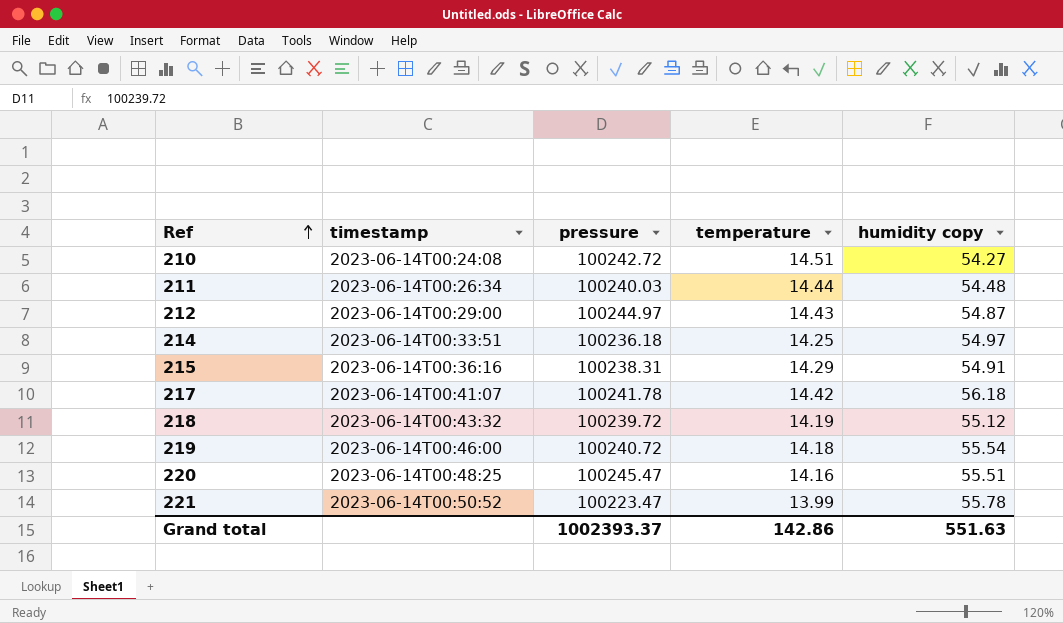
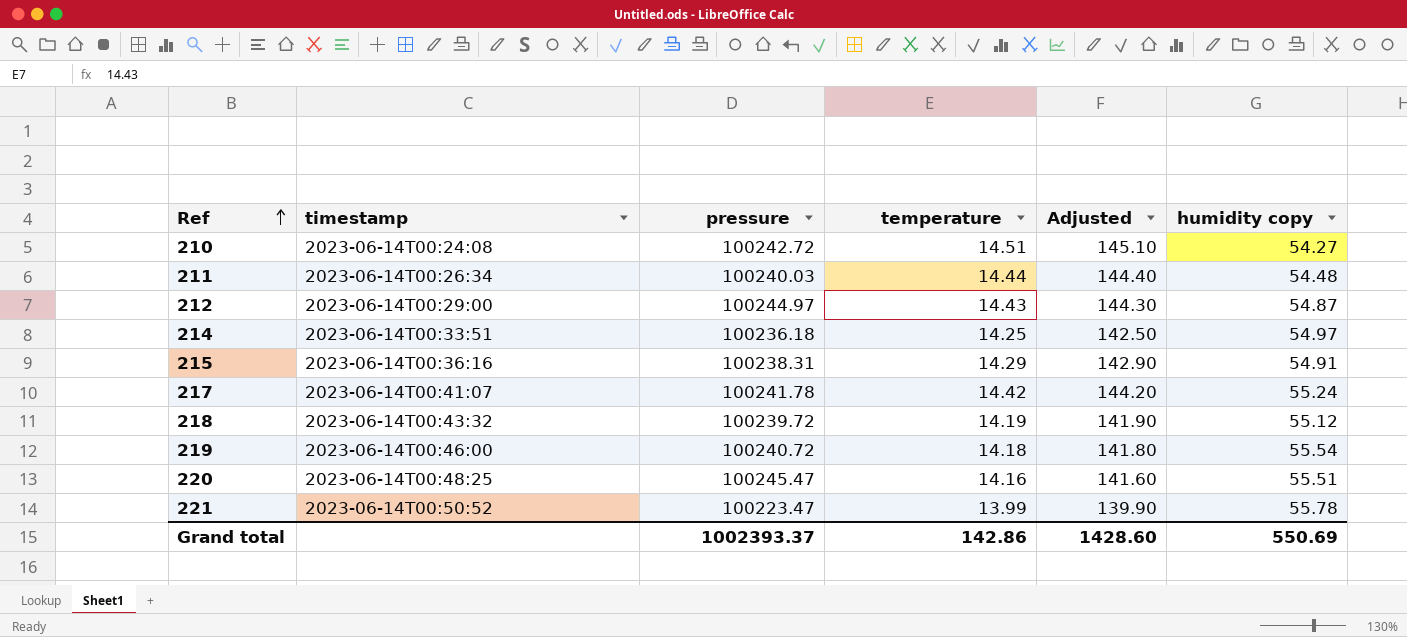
column Adjusted | formula: none -> [temperature] * 10
217 | humidity copy: 56.18 -> 55.24
Grand total | humidity copy: 551.63 -> 550.69

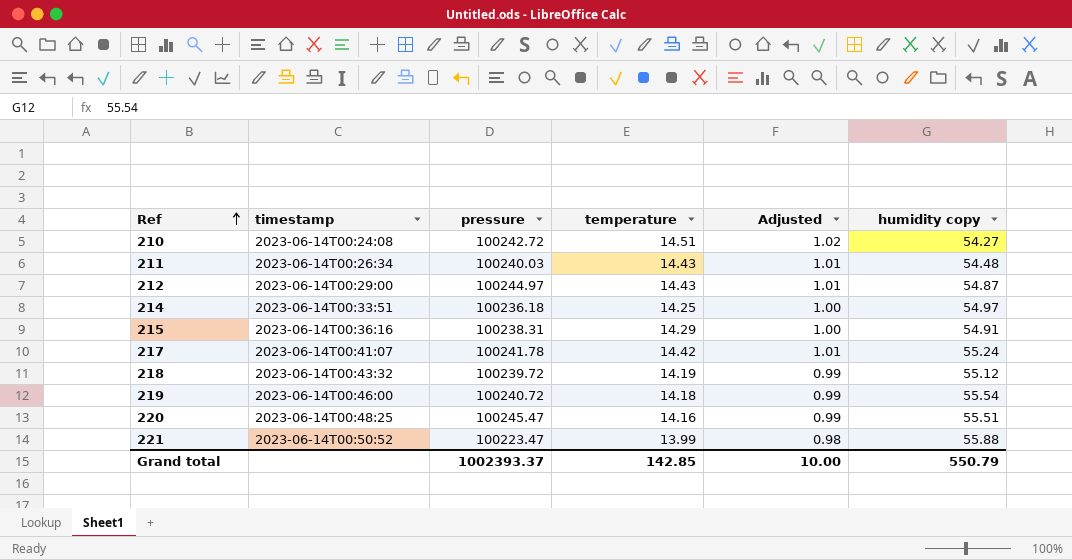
column Adjusted | formula: [temperature] * 10 -> [temperature] * 0.07
211 | temperature: 14.44 -> 14.43
221 | humidity copy: 55.78 -> 55.88
Grand total | temperature: 142.86 -> 142.85
Grand total | Adjusted: 1428.60 -> 10.00
Grand total | humidity copy: 550.69 -> 550.79

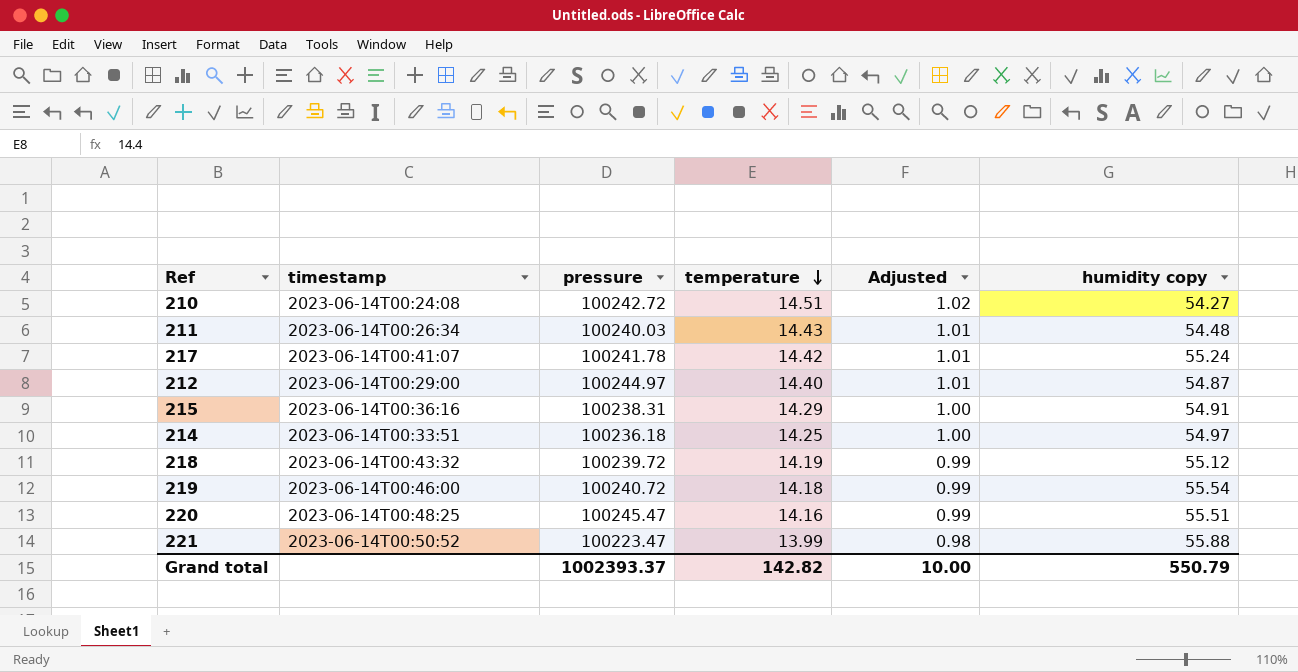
row order: Ref ascending -> temperature descending
212 | temperature: 14.43 -> 14.40
Grand total | temperature: 142.85 -> 142.82

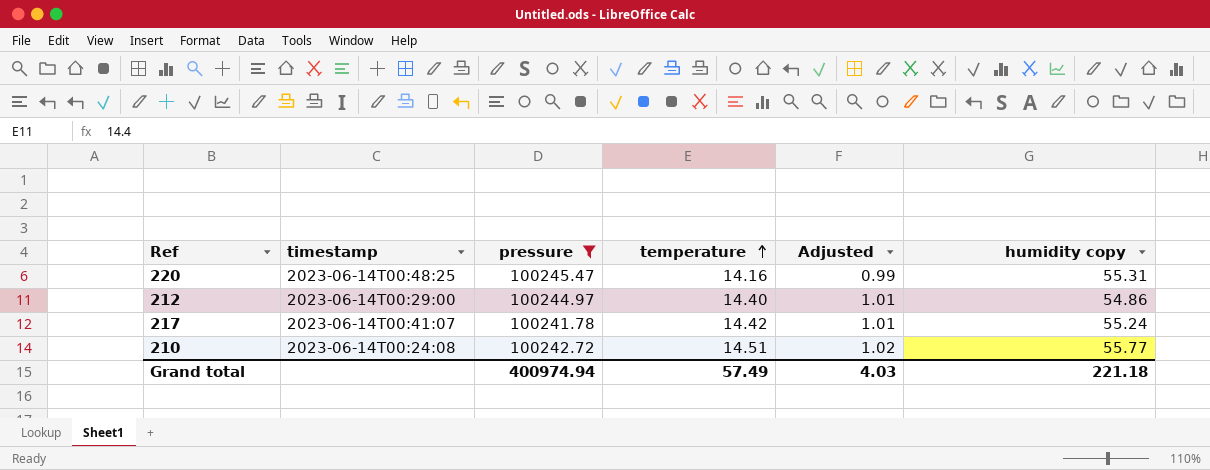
filter: none -> pressure >= 100241.78
row order: temperature descending -> temperature ascending
220 | humidity copy: 55.51 -> 55.31
212 | humidity copy: 54.87 -> 54.86
210 | humidity copy: 54.27 -> 55.77
Grand total | pressure: 1002393.37 -> 400974.94
Grand total | temperature: 142.82 -> 57.49
Grand total | Adjusted: 10.00 -> 4.03
Grand total | humidity copy: 550.79 -> 221.18

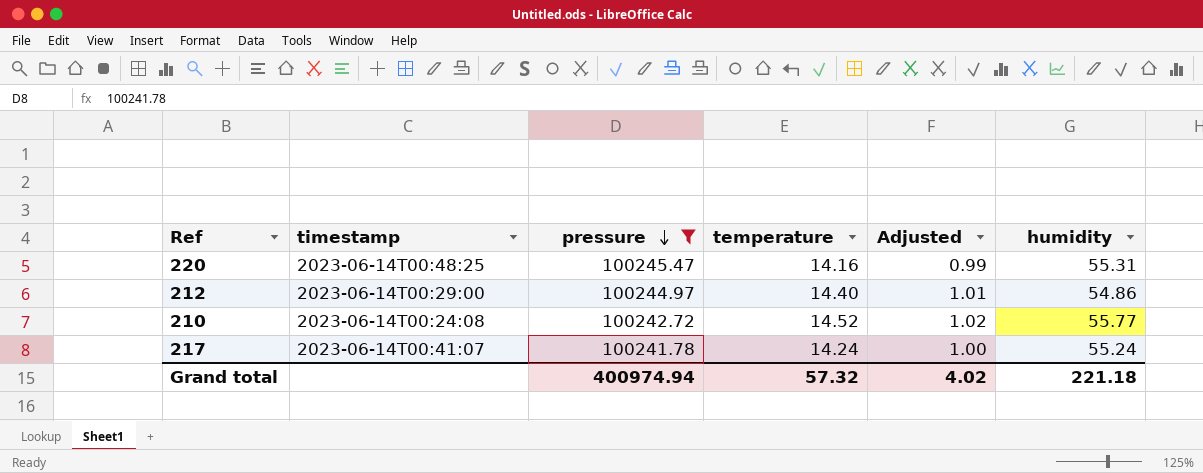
row order: temperature ascending -> pressure descending
column name: humidity copy -> humidity
210 | temperature: 14.51 -> 14.52
217 | temperature: 14.42 -> 14.24
217 | Adjusted: 1.01 -> 1.00
Grand total | temperature: 57.49 -> 57.32
Grand total | Adjusted: 4.03 -> 4.02

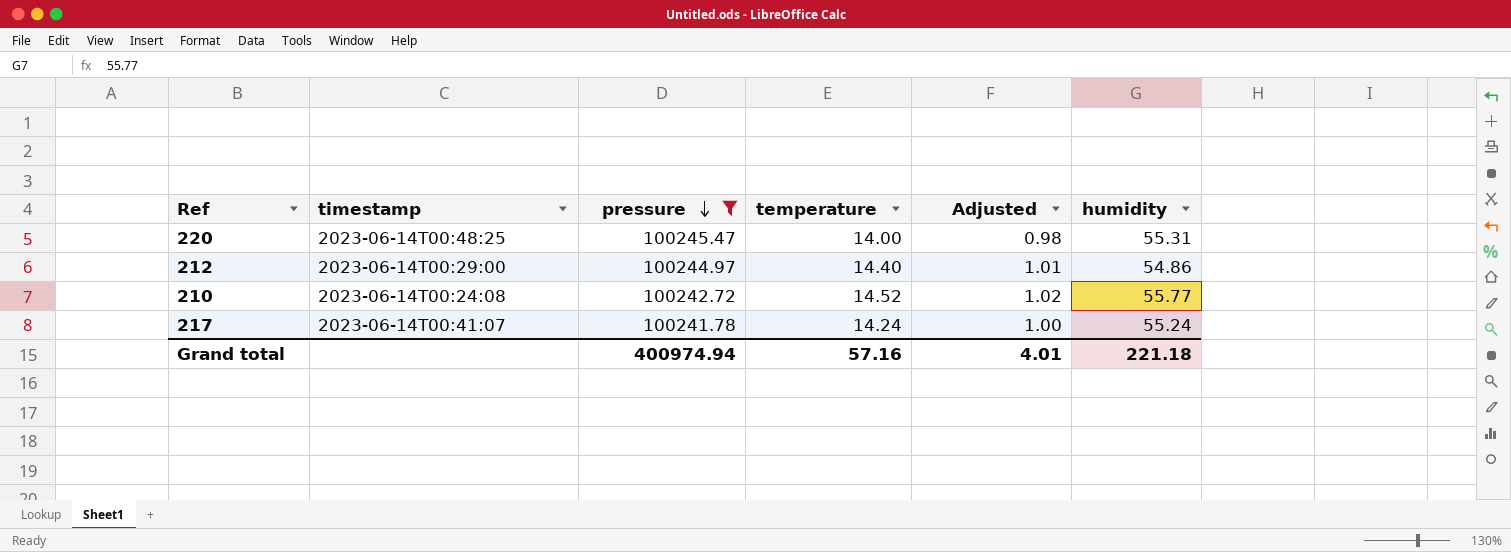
220 | temperature: 14.16 -> 14.00
220 | Adjusted: 0.99 -> 0.98
Grand total | temperature: 57.32 -> 57.16
Grand total | Adjusted: 4.02 -> 4.01

